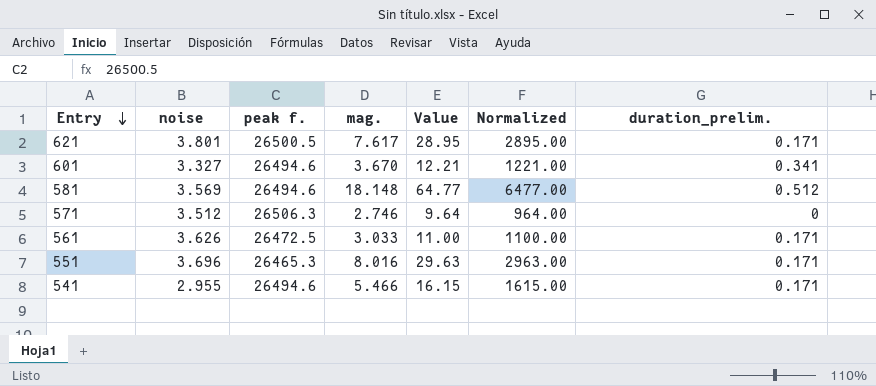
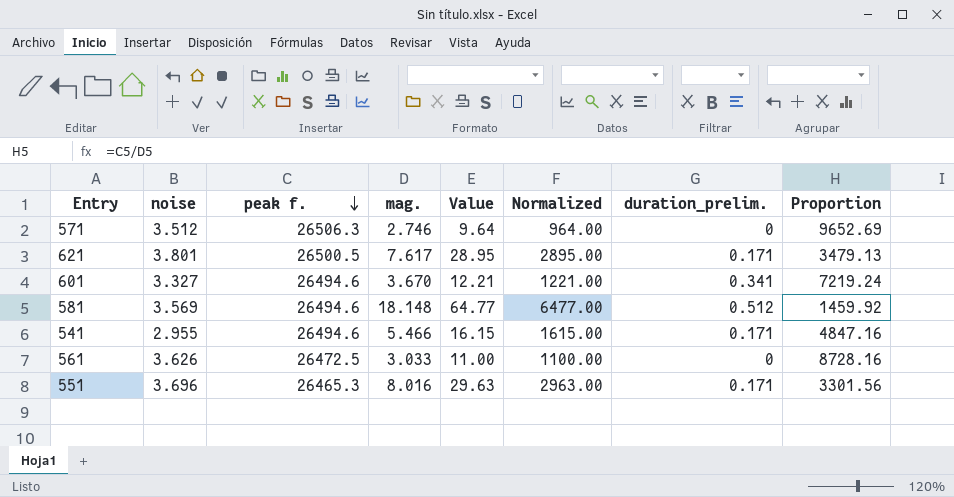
row order: Entry descending -> peak f. descending
column Proportion | formula: none -> [peak f.] / [mag.]
561 | duration_prelim.: 0.171 -> 0

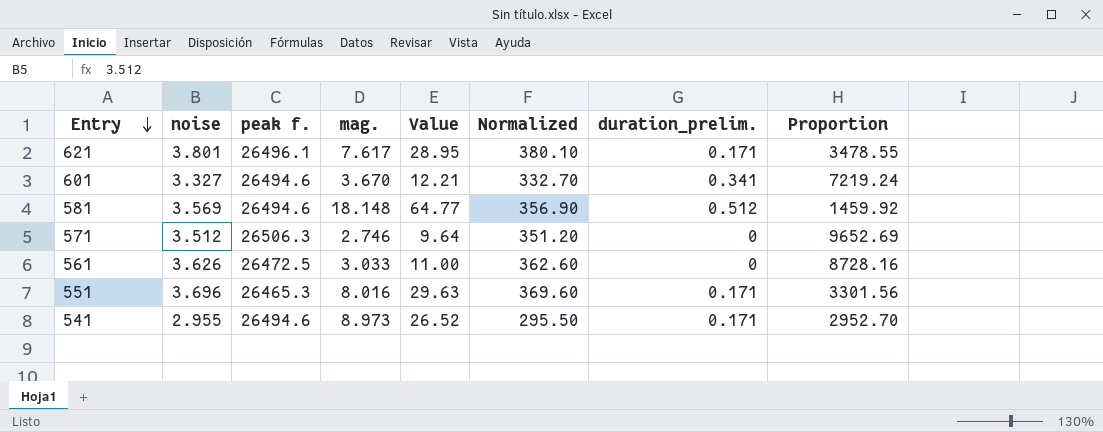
row order: peak f. descending -> Entry descending
column Normalized | formula: [Value] * 100 -> [noise] * 100
621 | peak f.: 26500.5 -> 26496.1
621 | Proportion: 3479.13 -> 3478.55
541 | mag.: 5.466 -> 8.973
541 | Value: 16.15 -> 26.52
541 | Proportion: 4847.16 -> 2952.70

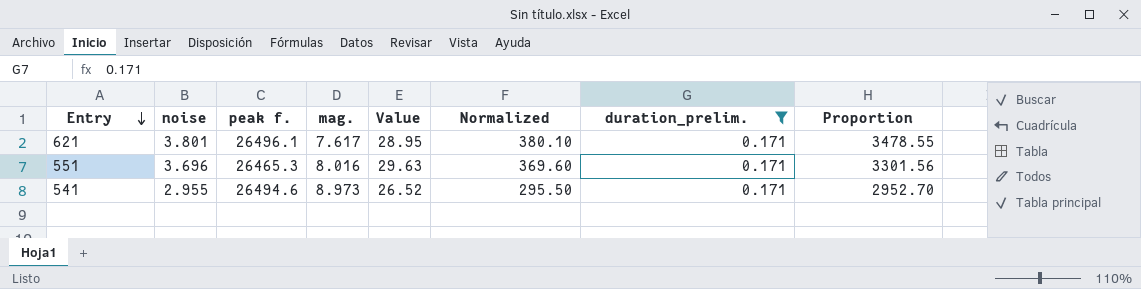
filter: none -> duration_prelim. = 0.171

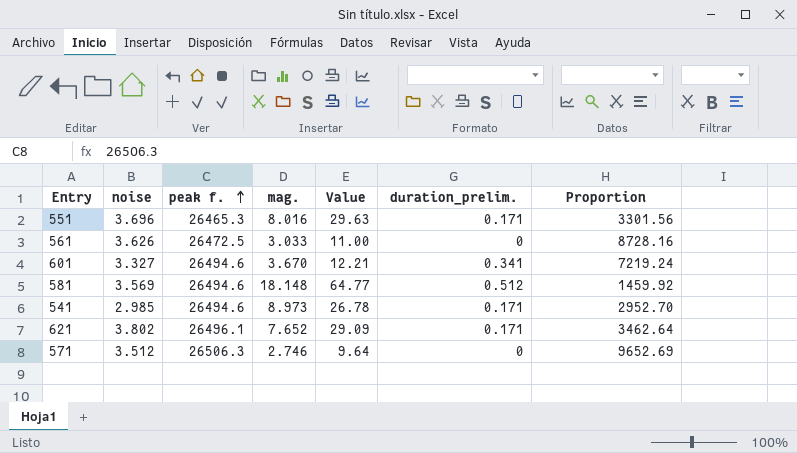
filter: duration_prelim. = 0.171 -> none
row order: Entry descending -> peak f. ascending
column Normalized | formula: [noise] * 100 -> none
541 | noise: 2.955 -> 2.985
541 | Value: 26.52 -> 26.78
621 | noise: 3.801 -> 3.802
621 | mag.: 7.617 -> 7.652
621 | Value: 28.95 -> 29.09
621 | Proportion: 3478.55 -> 3462.64

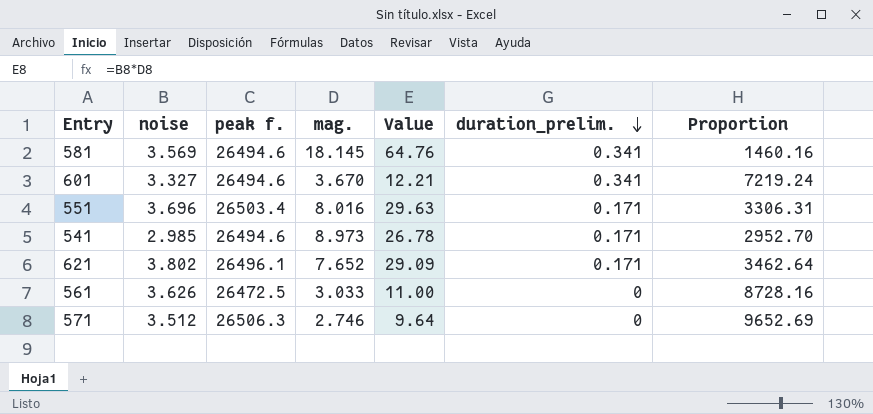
row order: peak f. ascending -> duration_prelim. descending
581 | mag.: 18.148 -> 18.145
581 | Value: 64.77 -> 64.76
581 | duration_prelim.: 0.512 -> 0.341
581 | Proportion: 1459.92 -> 1460.16
551 | peak f.: 26465.3 -> 26503.4
551 | Proportion: 3301.56 -> 3306.31

